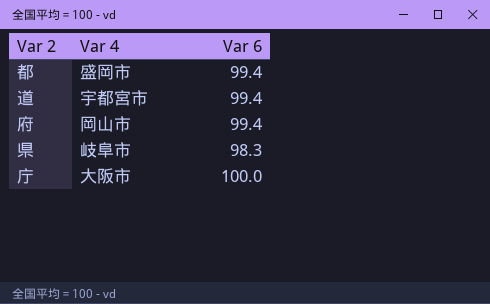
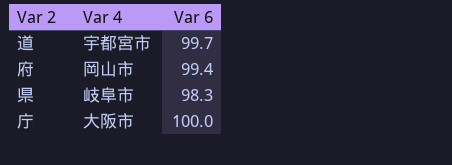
row 都: 盛岡市 | 99.4 -> none
道 | Var 6: 99.4 -> 99.7

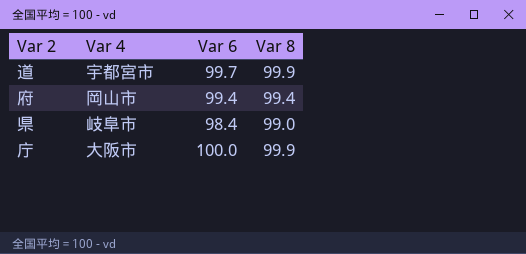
column Var 8 | position: none -> 4
県 | Var 6: 98.3 -> 98.4

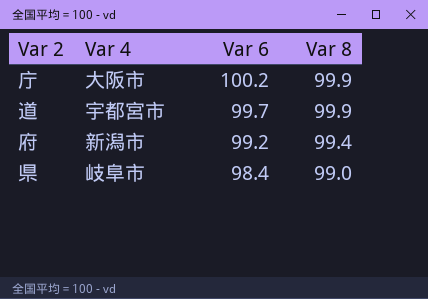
row order: none -> Var 6 descending
庁 | Var 6: 100.0 -> 100.2
府 | Var 4: 岡山市 -> 新潟市
府 | Var 6: 99.4 -> 99.2

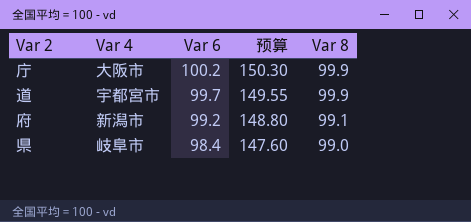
column 预算 | formula: none -> [Var 6] * 1.5
府 | Var 8: 99.4 -> 99.1

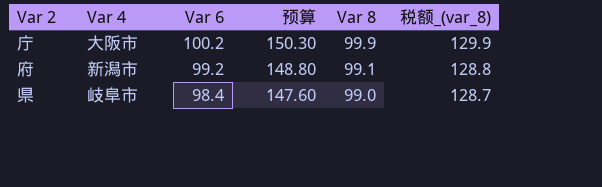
column 税额_(var_8) | formula: none -> [Var 8] * 1.3
row 道: 宇都宮市 | 99.7 | 149.55 | 99.9 -> none

